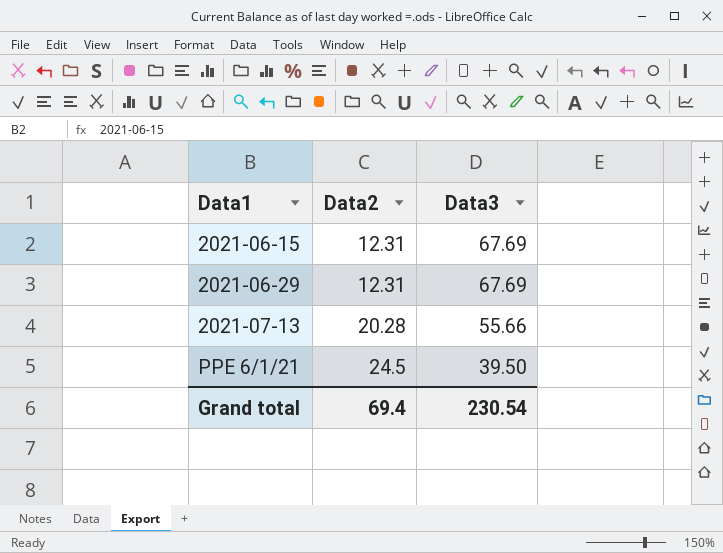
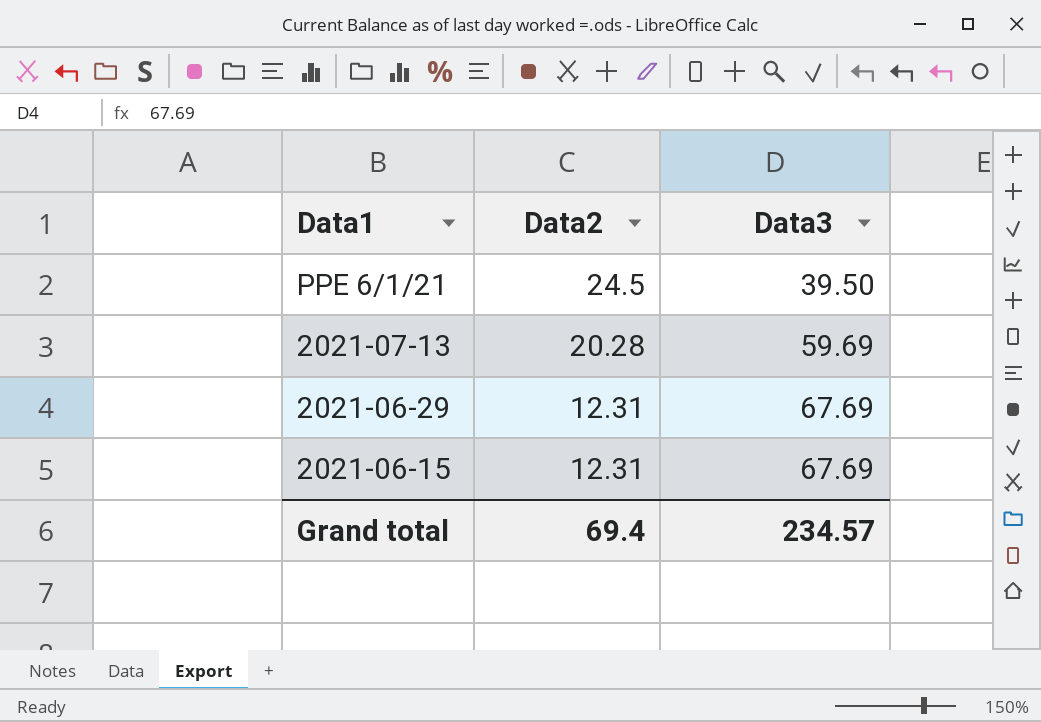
row order: Data1 ascending -> Data1 descending
2021-07-13 | Data3: 55.66 -> 59.69
Grand total | Data3: 230.54 -> 234.57

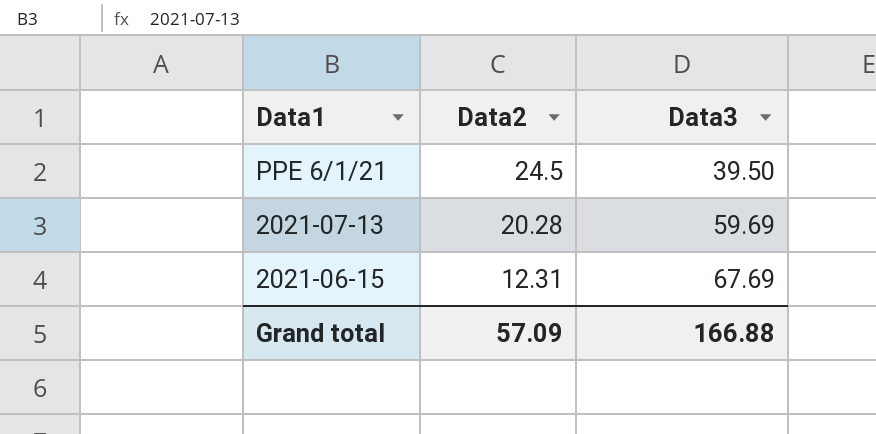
row 2021-06-29: 12.31 | 67.69 -> none
Grand total | Data2: 69.4 -> 57.09
Grand total | Data3: 234.57 -> 166.88

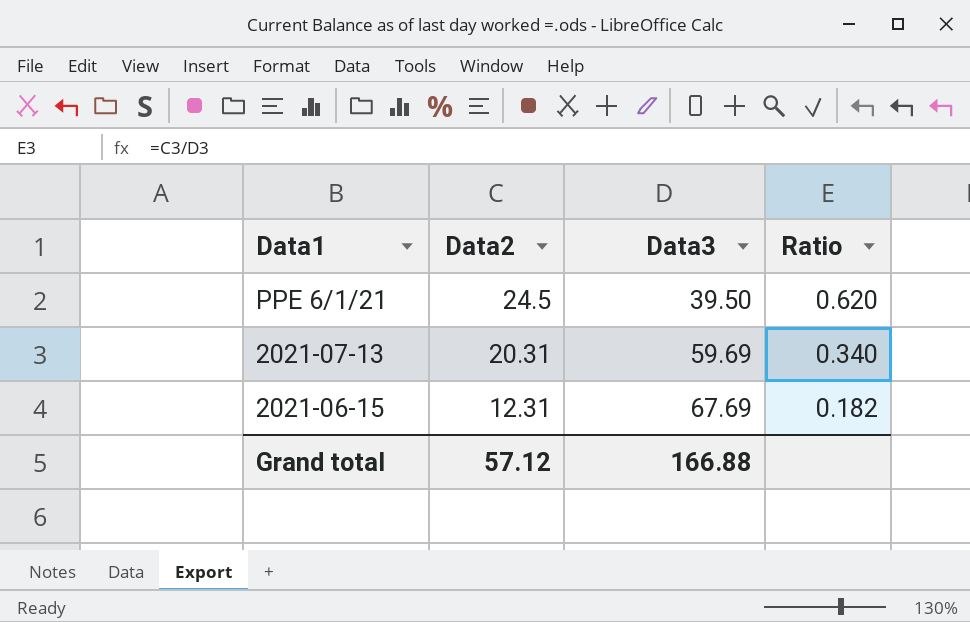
column Ratio | formula: none -> [Data2] / [Data3]
2021-07-13 | Data2: 20.28 -> 20.31
Grand total | Data2: 57.09 -> 57.12

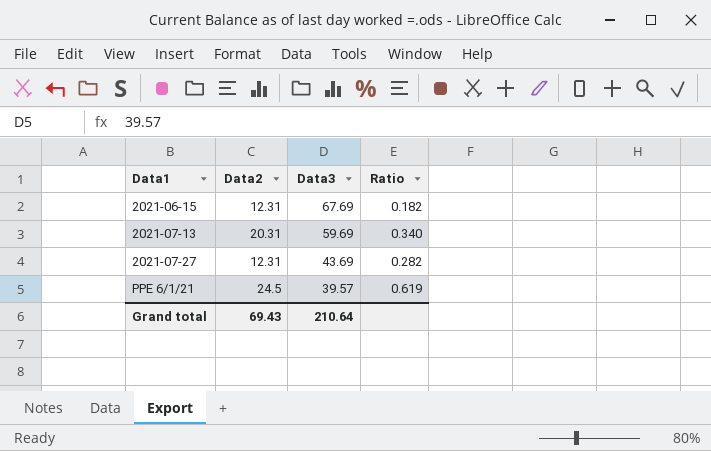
row order: Data1 descending -> Data1 ascending
row 2021-07-27: none -> 12.31 | 43.69 | 0.282
PPE 6/1/21 | Data3: 39.50 -> 39.57
PPE 6/1/21 | Ratio: 0.620 -> 0.619
Grand total | Data2: 57.12 -> 69.43
Grand total | Data3: 166.88 -> 210.64

